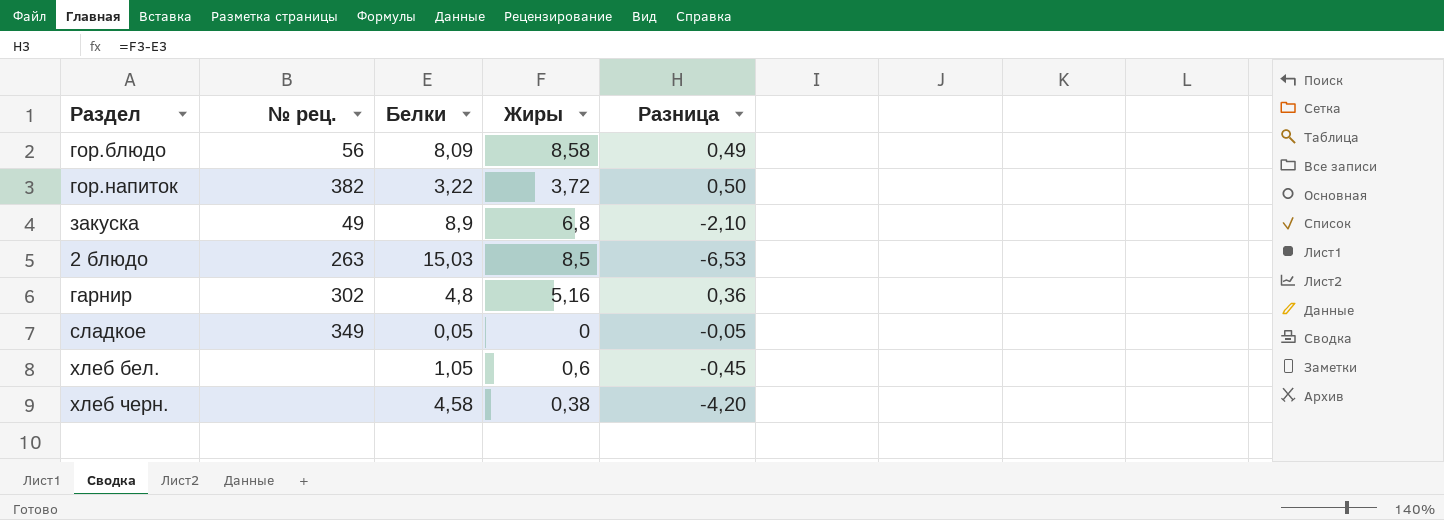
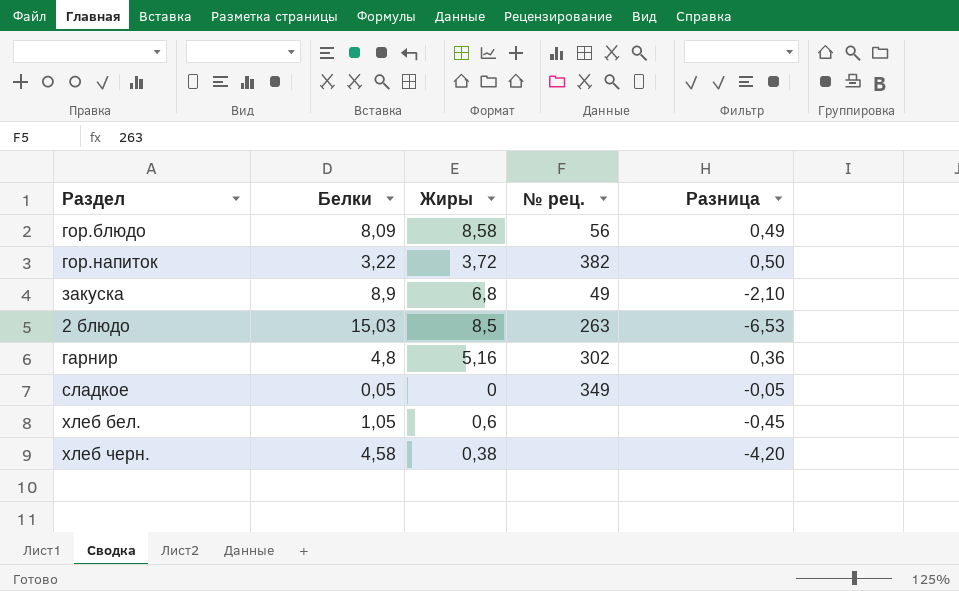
column № рец. | position: 2 -> 4

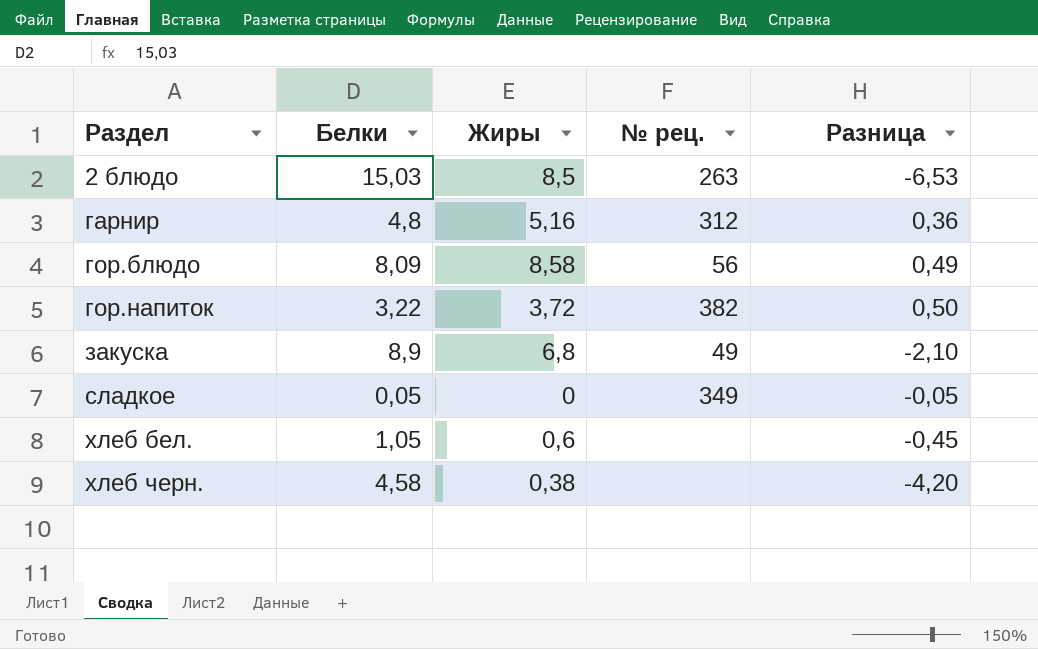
row order: none -> Раздел ascending
гарнир | № рец.: 302 -> 312

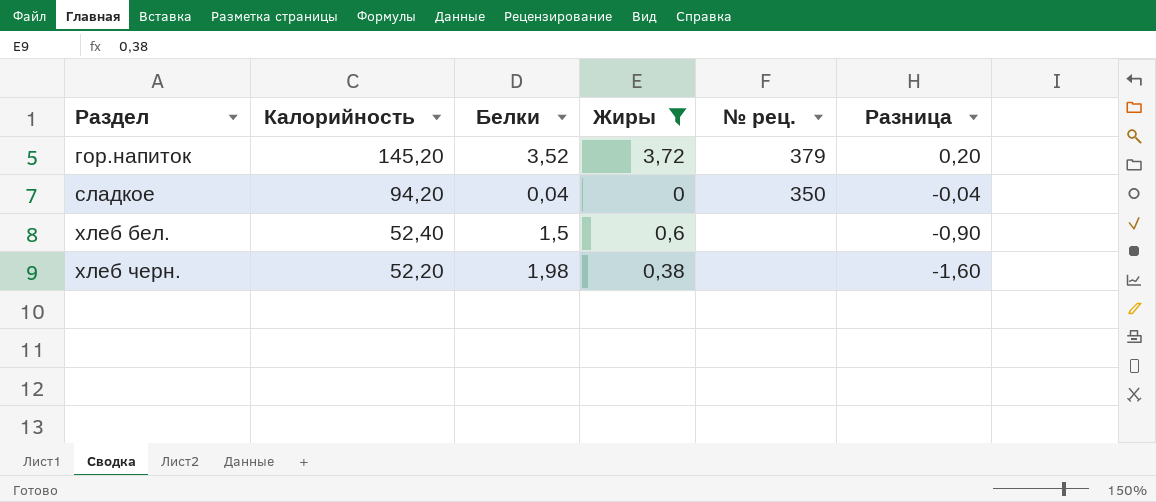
filter: none -> Жиры <= 3,72
column Калорийность | position: none -> 2
гор.напиток | Белки: 3,22 -> 3,52
гор.напиток | № рец.: 382 -> 379
гор.напиток | Разница: 0,50 -> 0,20
сладкое | Белки: 0,05 -> 0,04
сладкое | № рец.: 349 -> 350
сладкое | Разница: -0,05 -> -0,04
хлеб бел. | Белки: 1,05 -> 1,5
хлеб бел. | Разница: -0,45 -> -0,90
хлеб черн. | Белки: 4,58 -> 1,98
хлеб черн. | Разница: -4,20 -> -1,60

